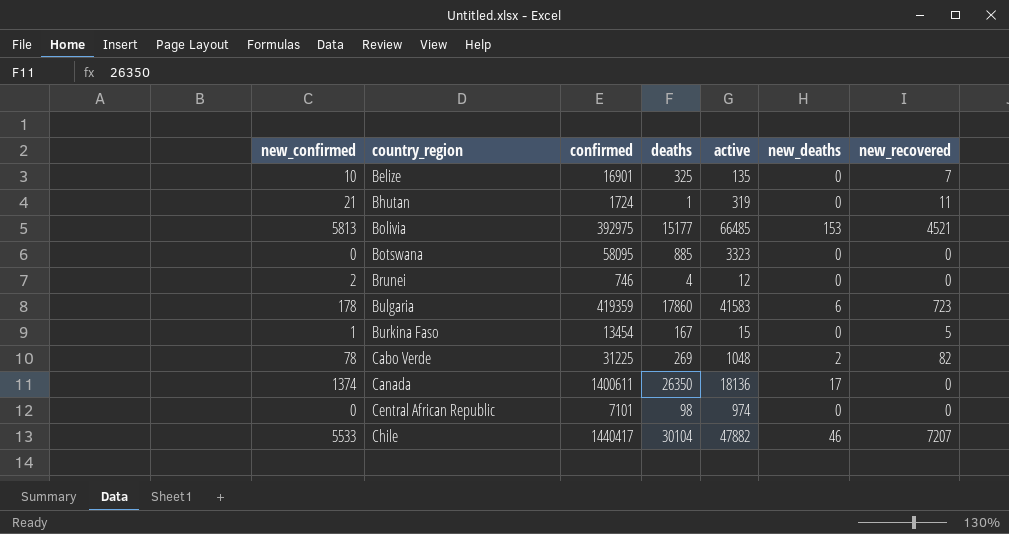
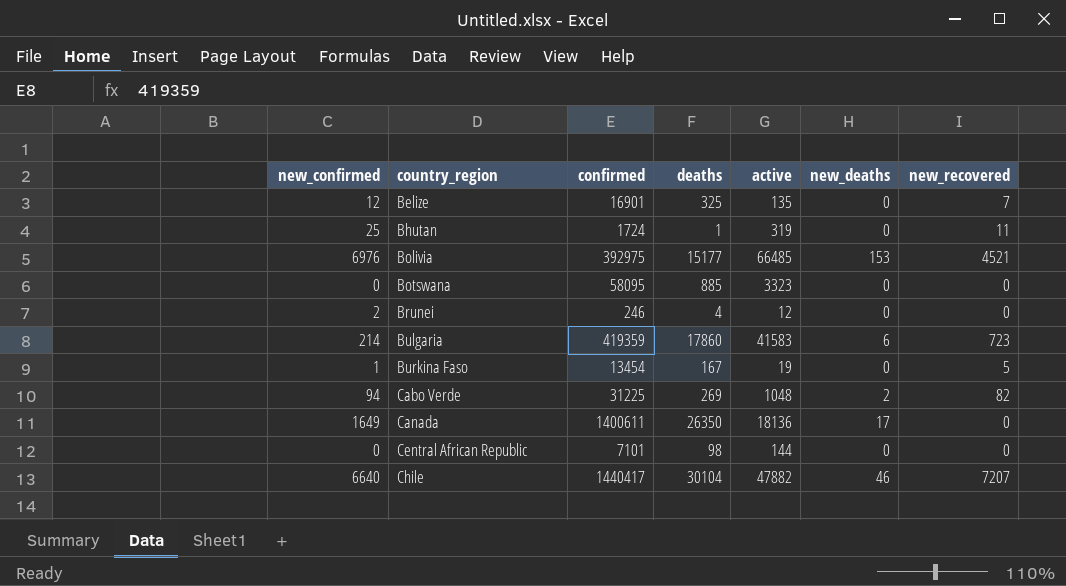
Belize | new_confirmed: 10 -> 12
Bhutan | new_confirmed: 21 -> 25
Bolivia | new_confirmed: 5813 -> 6976
Brunei | confirmed: 746 -> 246
Bulgaria | new_confirmed: 178 -> 214
Burkina Faso | active: 15 -> 19
Cabo Verde | new_confirmed: 78 -> 94
Canada | new_confirmed: 1374 -> 1649
Central African Republic | active: 974 -> 144
Chile | new_confirmed: 5533 -> 6640

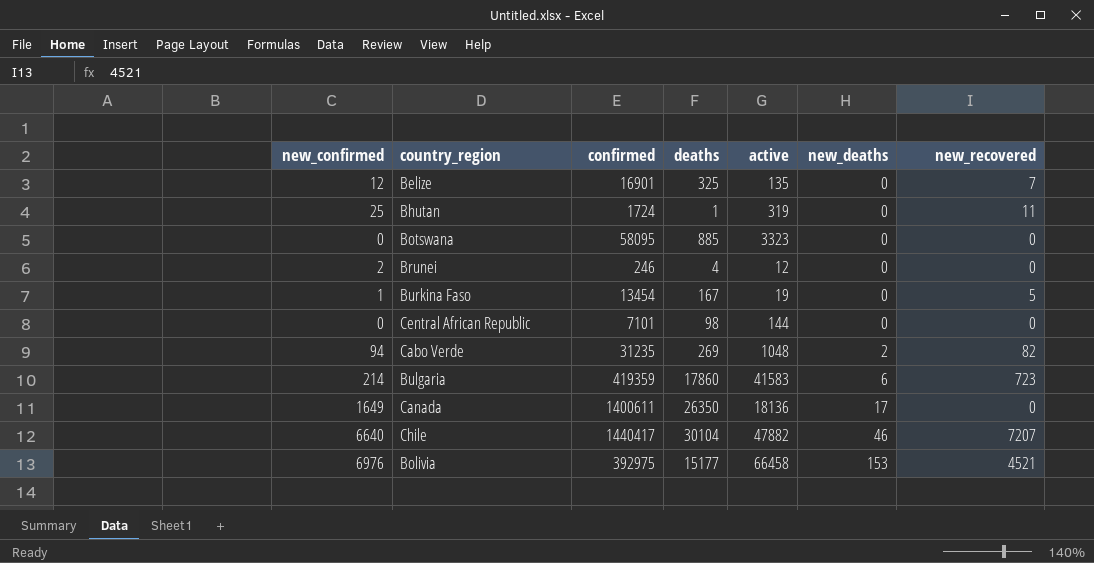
row order: country_region ascending -> new_deaths ascending
Cabo Verde | confirmed: 31225 -> 31235
Bolivia | active: 66485 -> 66458

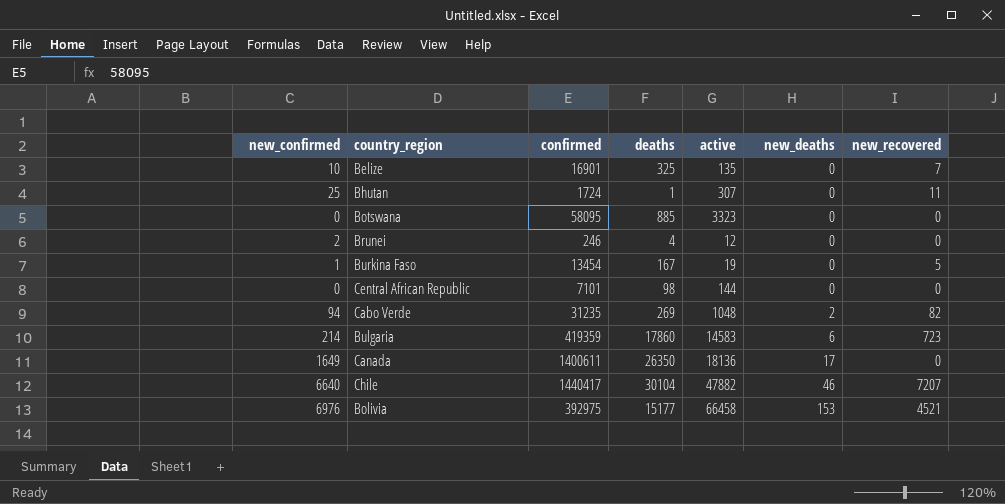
Belize | new_confirmed: 12 -> 10
Bhutan | active: 319 -> 307
Bulgaria | active: 41583 -> 14583

